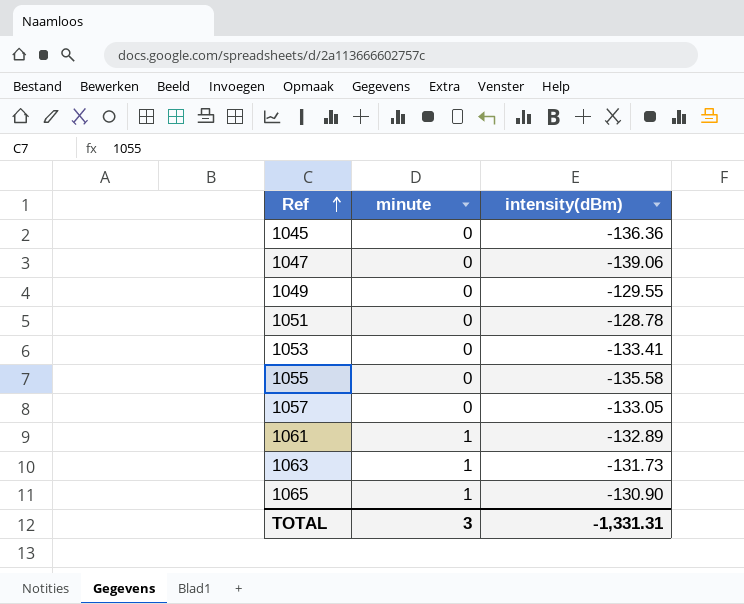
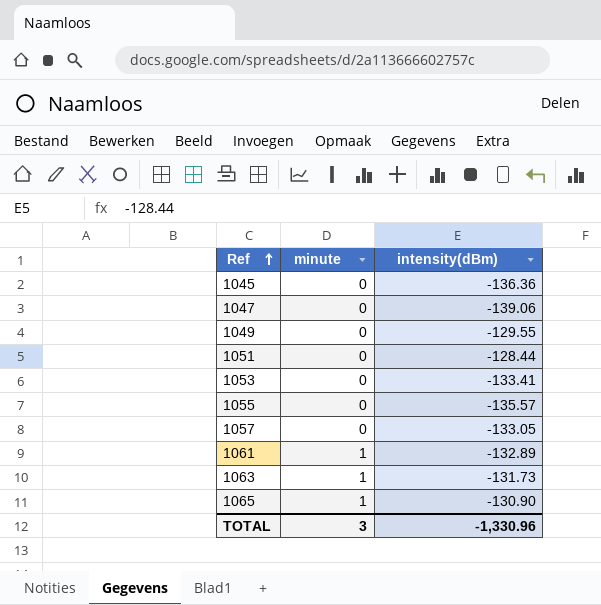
1051 | intensity(dBm): -128.78 -> -128.44
1055 | intensity(dBm): -135.58 -> -135.57
TOTAL | intensity(dBm): -1,331.31 -> -1,330.96

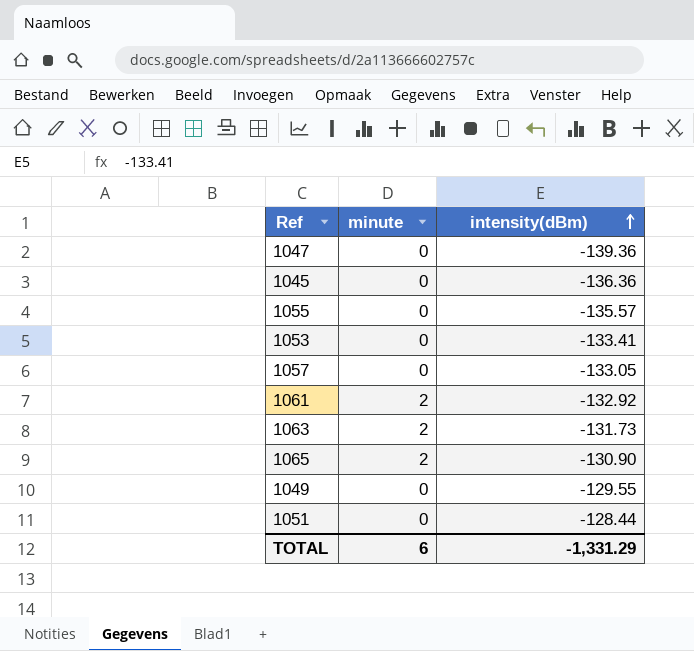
row order: Ref ascending -> intensity(dBm) ascending
1047 | intensity(dBm): -139.06 -> -139.36
1061 | minute: 1 -> 2
1061 | intensity(dBm): -132.89 -> -132.92
1063 | minute: 1 -> 2
1065 | minute: 1 -> 2
TOTAL | minute: 3 -> 6
TOTAL | intensity(dBm): -1,330.96 -> -1,331.29

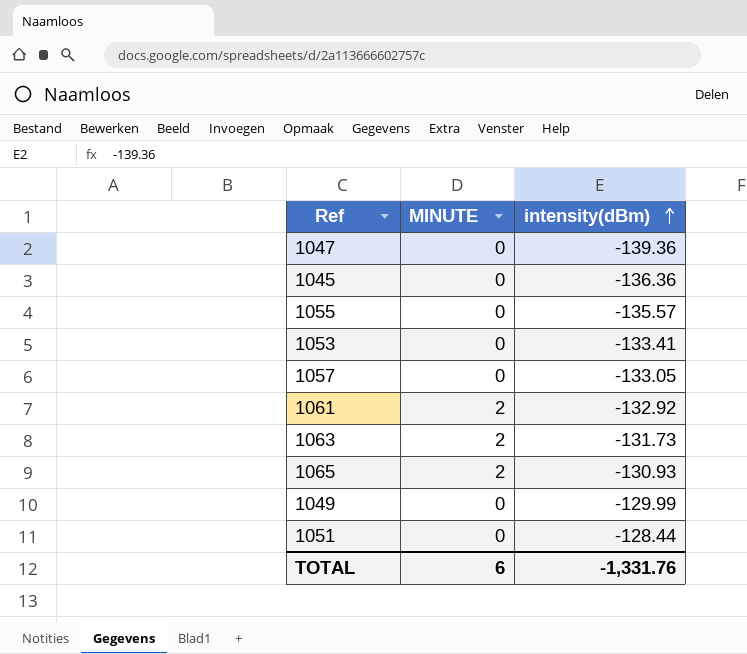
column name: minute -> MINUTE
1065 | intensity(dBm): -130.90 -> -130.93
1049 | intensity(dBm): -129.55 -> -129.99
TOTAL | intensity(dBm): -1,331.29 -> -1,331.76

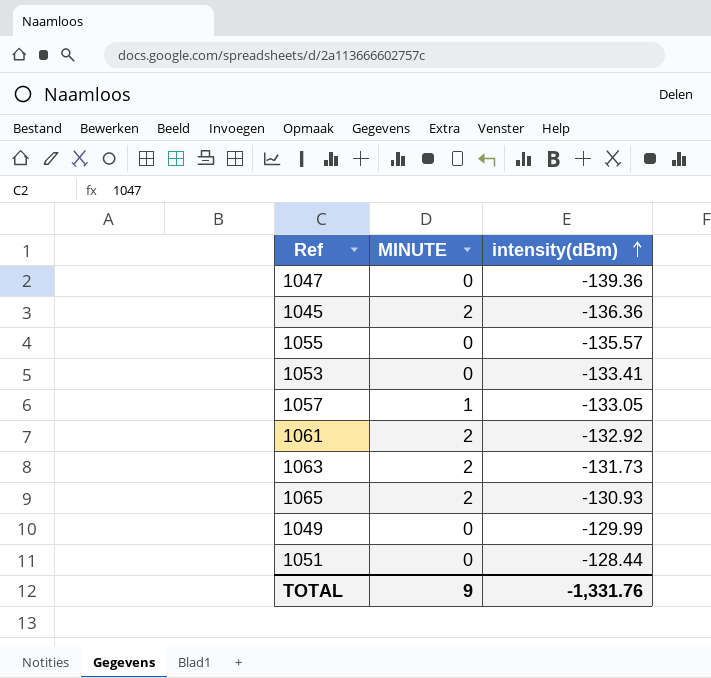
1045 | MINUTE: 0 -> 2
1057 | MINUTE: 0 -> 1
TOTAL | MINUTE: 6 -> 9

